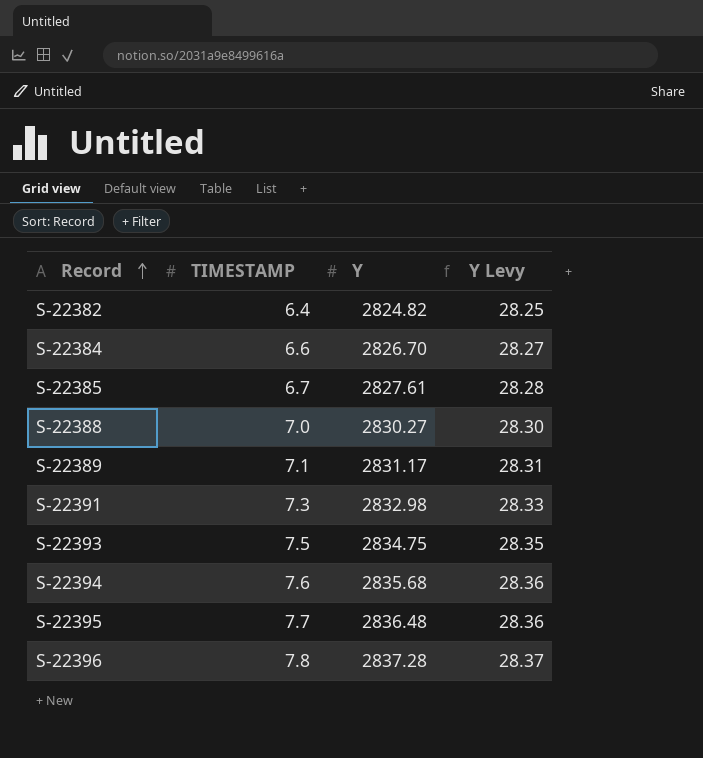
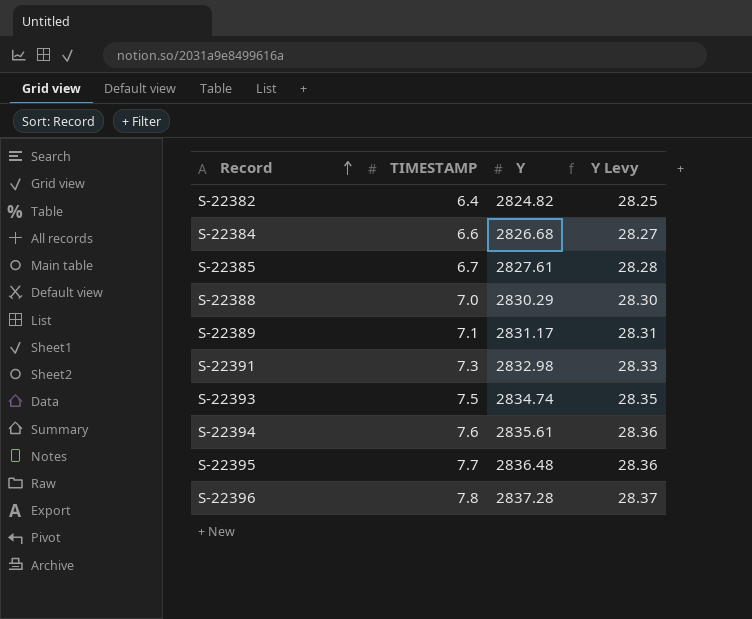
S-22384 | Y: 2826.70 -> 2826.68
S-22388 | Y: 2830.27 -> 2830.29
S-22393 | Y: 2834.75 -> 2834.74
S-22394 | Y: 2835.68 -> 2835.61

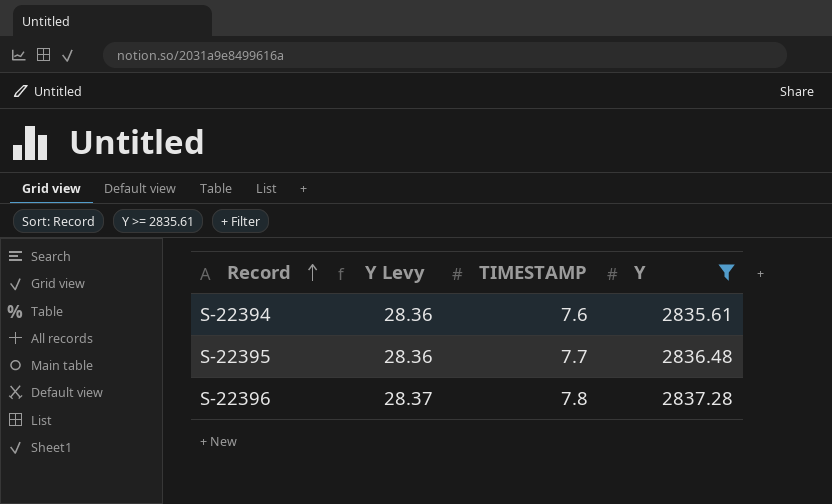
filter: none -> Y >= 2835.61
column Y Levy | position: 4 -> 2

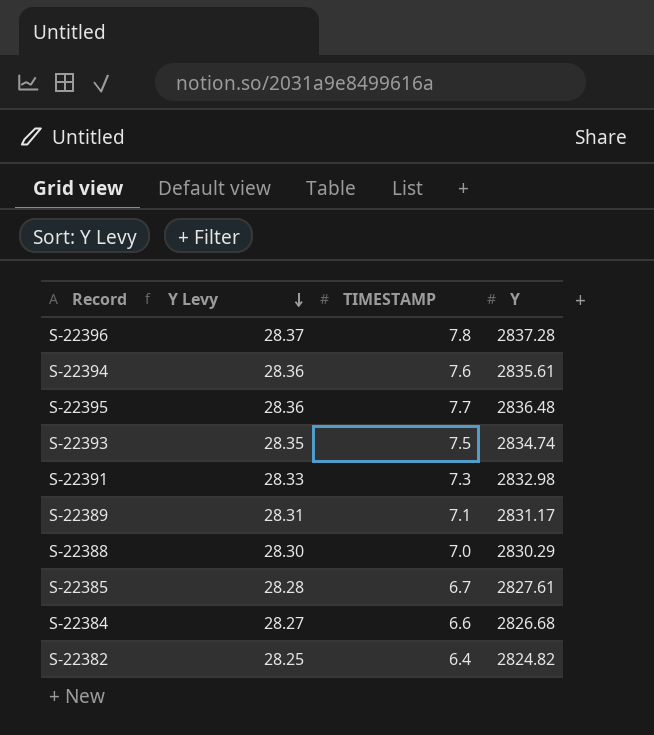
filter: Y >= 2835.61 -> none
row order: Record ascending -> Y Levy descending

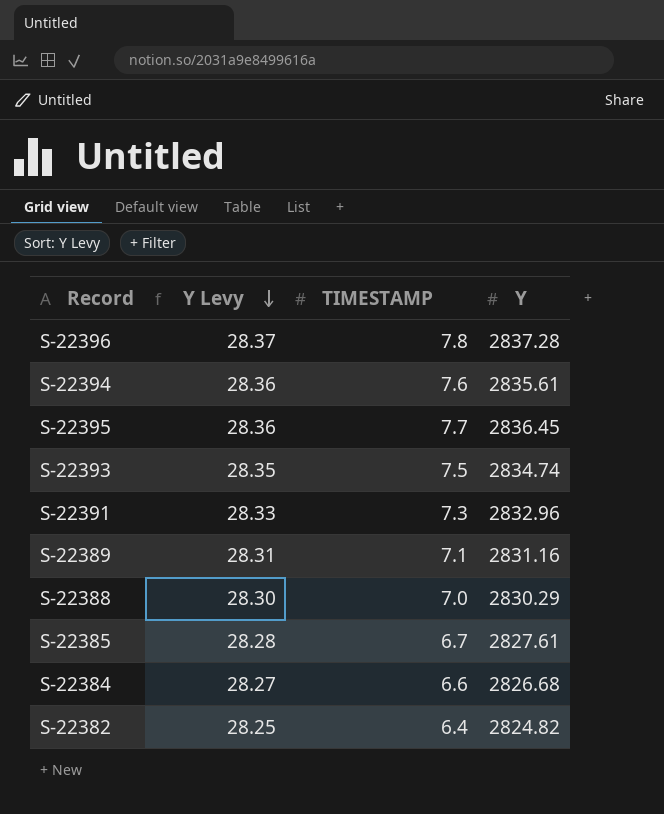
S-22395 | Y: 2836.48 -> 2836.45
S-22391 | Y: 2832.98 -> 2832.96
S-22389 | Y: 2831.17 -> 2831.16

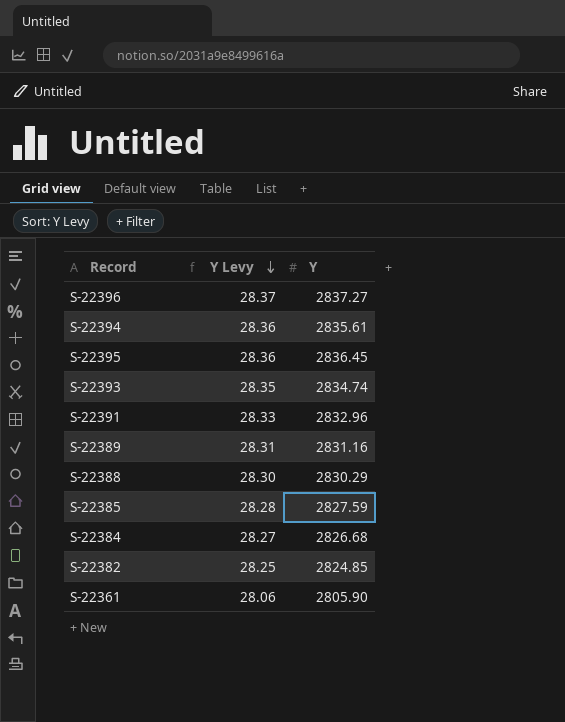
column TIMESTAMP | position: 3 -> none
S-22396 | Y: 2837.28 -> 2837.27
S-22385 | Y: 2827.61 -> 2827.59
S-22382 | Y: 2824.82 -> 2824.85
row S-22361: none -> 28.06 | 2805.90

